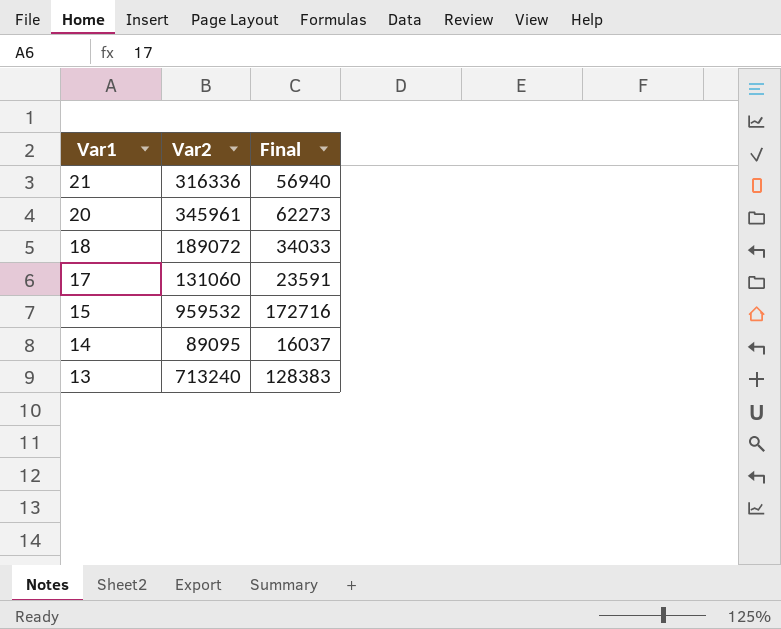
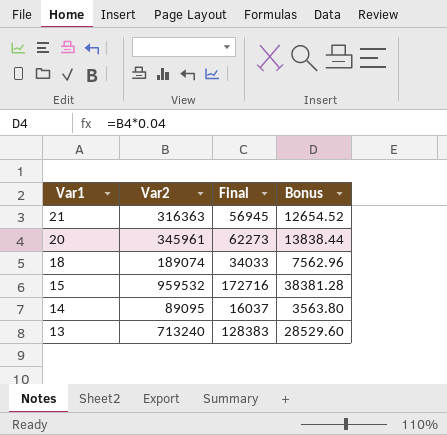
column Bonus | formula: none -> [Var2] * 0.04
row 17: 131060 | 23591 -> none
21 | Var2: 316336 -> 316363
21 | Final: 56940 -> 56945
18 | Var2: 189072 -> 189074

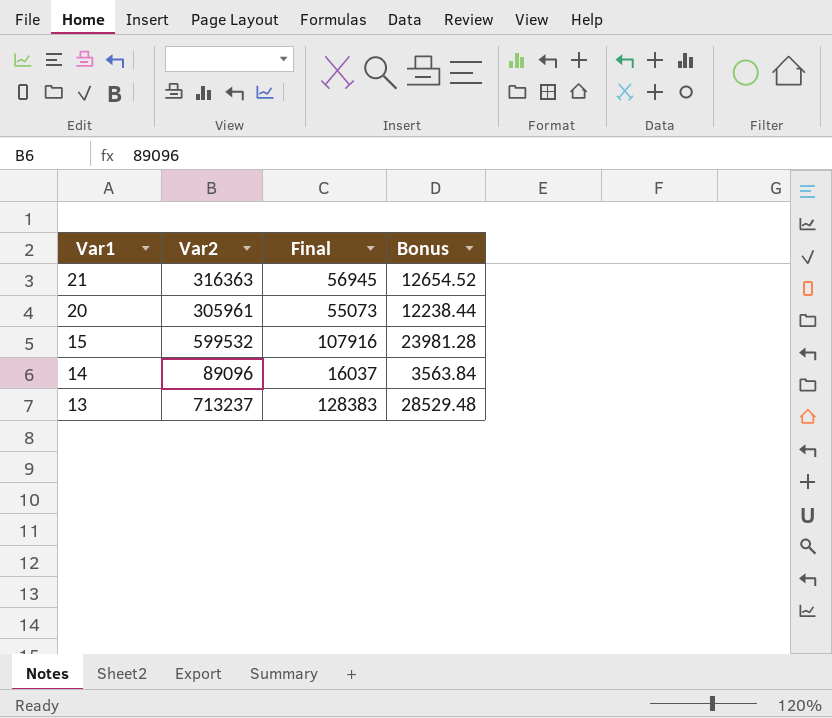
row 18: 189074 | 34033 | 7562.96 -> none
20 | Var2: 345961 -> 305961
20 | Final: 62273 -> 55073
20 | Bonus: 13838.44 -> 12238.44
15 | Var2: 959532 -> 599532
15 | Final: 172716 -> 107916
15 | Bonus: 38381.28 -> 23981.28
14 | Var2: 89095 -> 89096
14 | Bonus: 3563.80 -> 3563.84
13 | Var2: 713240 -> 713237
13 | Bonus: 28529.60 -> 28529.48

